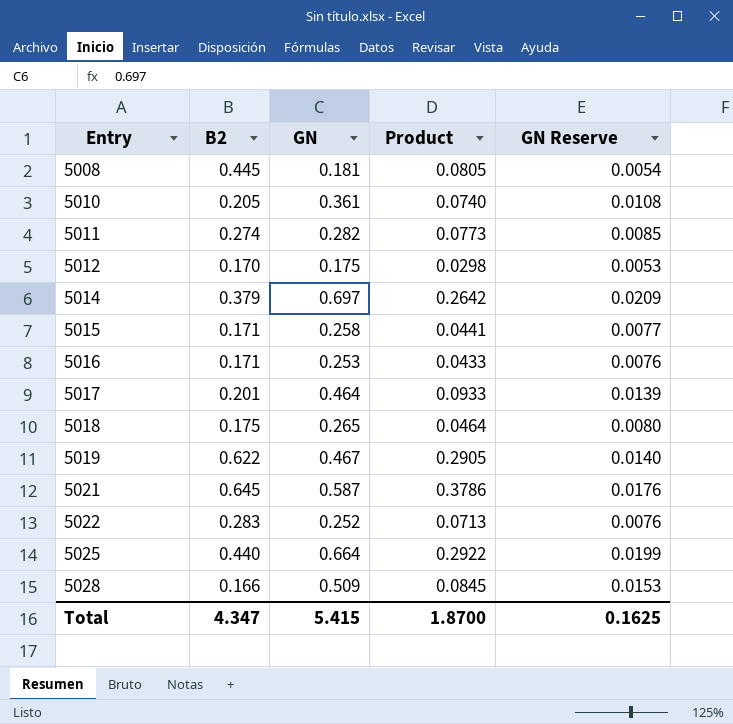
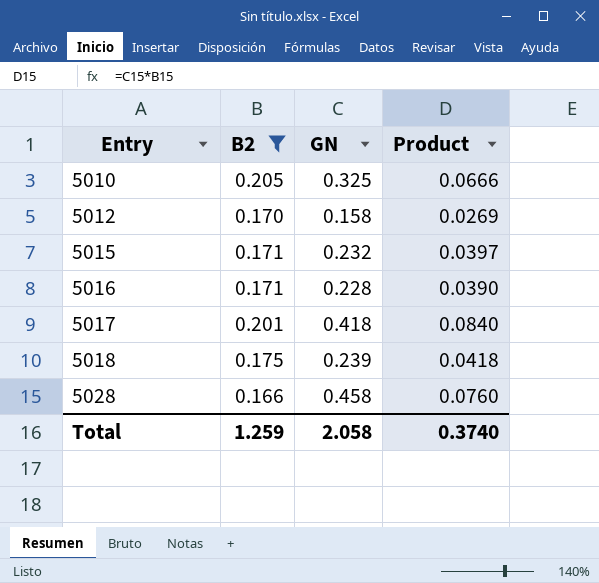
filter: none -> B2 <= 0.205
column GN Reserve | formula: [GN] * 0.03 -> none
5010 | GN: 0.361 -> 0.325
5010 | Product: 0.0740 -> 0.0666
5012 | GN: 0.175 -> 0.158
5012 | Product: 0.0298 -> 0.0269
5015 | GN: 0.258 -> 0.232
5015 | Product: 0.0441 -> 0.0397
5016 | GN: 0.253 -> 0.228
5016 | Product: 0.0433 -> 0.0390
5017 | GN: 0.464 -> 0.418
5017 | Product: 0.0933 -> 0.0840
5018 | GN: 0.265 -> 0.239
5018 | Product: 0.0464 -> 0.0418
5028 | GN: 0.509 -> 0.458
5028 | Product: 0.0845 -> 0.0760
Total | B2: 4.347 -> 1.259
Total | GN: 5.415 -> 2.058
Total | Product: 1.8700 -> 0.3740

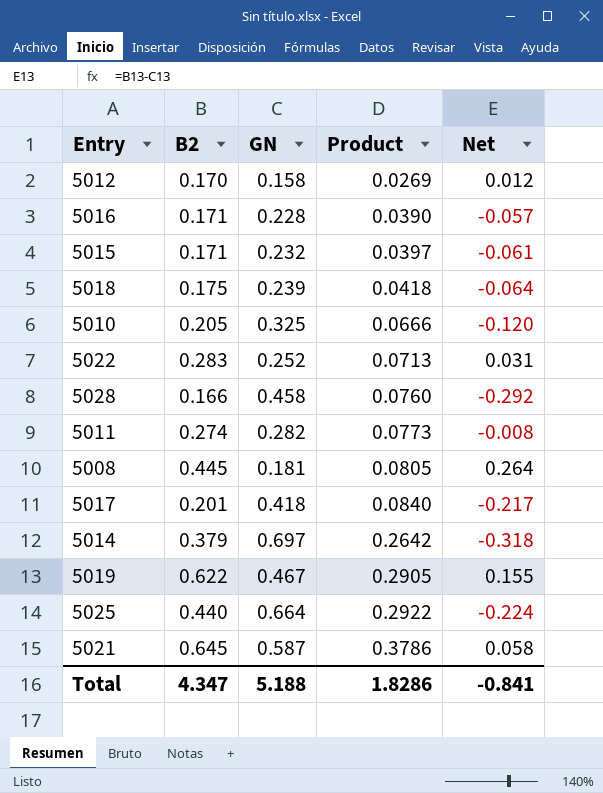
filter: B2 <= 0.205 -> none
row order: Entry ascending -> Product ascending
column Net | formula: none -> [B2] - [GN]
Total | B2: 1.259 -> 4.347
Total | GN: 2.058 -> 5.188
Total | Product: 0.3740 -> 1.8286

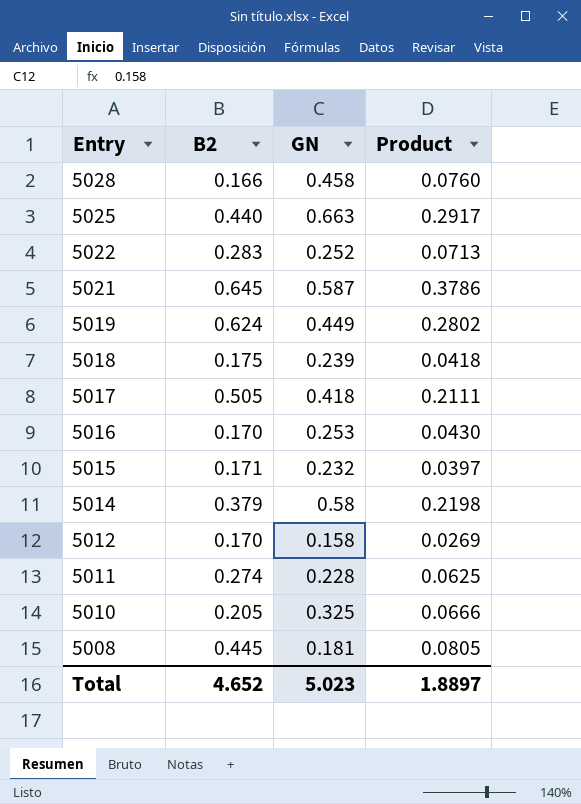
row order: Product ascending -> Entry descending
column Net | formula: [B2] - [GN] -> none
5025 | GN: 0.664 -> 0.663
5025 | Product: 0.2922 -> 0.2917
5019 | B2: 0.622 -> 0.624
5019 | GN: 0.467 -> 0.449
5019 | Product: 0.2905 -> 0.2802
5017 | B2: 0.201 -> 0.505
5017 | Product: 0.0840 -> 0.2111
5016 | B2: 0.171 -> 0.170
5016 | GN: 0.228 -> 0.253
5016 | Product: 0.0390 -> 0.0430
5014 | GN: 0.697 -> 0.58
5014 | Product: 0.2642 -> 0.2198
5011 | GN: 0.282 -> 0.228
5011 | Product: 0.0773 -> 0.0625
Total | B2: 4.347 -> 4.652
Total | GN: 5.188 -> 5.023
Total | Product: 1.8286 -> 1.8897

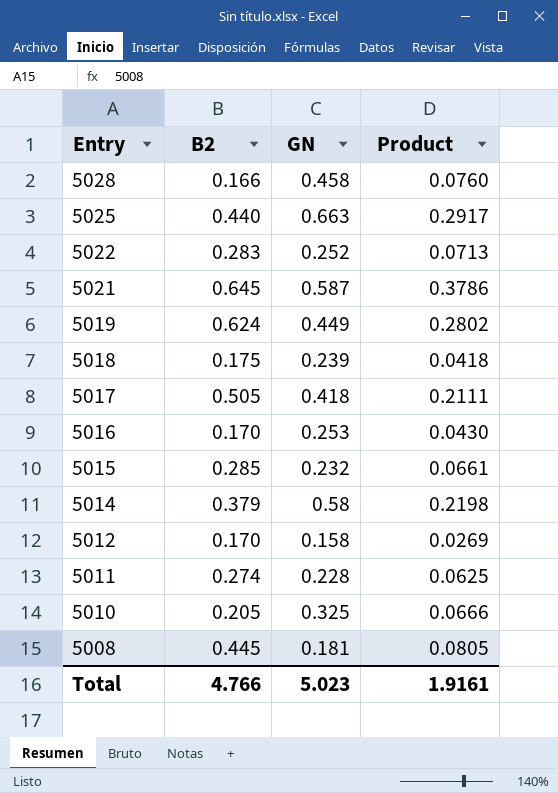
5015 | B2: 0.171 -> 0.285
5015 | Product: 0.0397 -> 0.0661
Total | B2: 4.652 -> 4.766
Total | Product: 1.8897 -> 1.9161

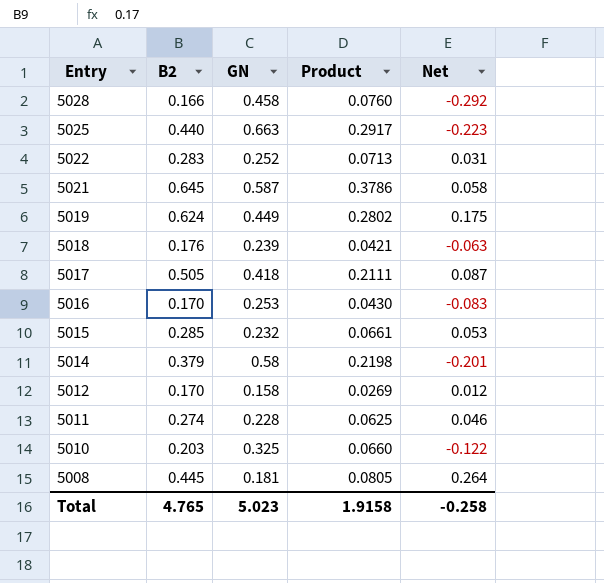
column Net | formula: none -> [B2] - [GN]
5018 | B2: 0.175 -> 0.176
5018 | Product: 0.0418 -> 0.0421
5010 | B2: 0.205 -> 0.203
5010 | Product: 0.0666 -> 0.0660
Total | B2: 4.766 -> 4.765
Total | Product: 1.9161 -> 1.9158

